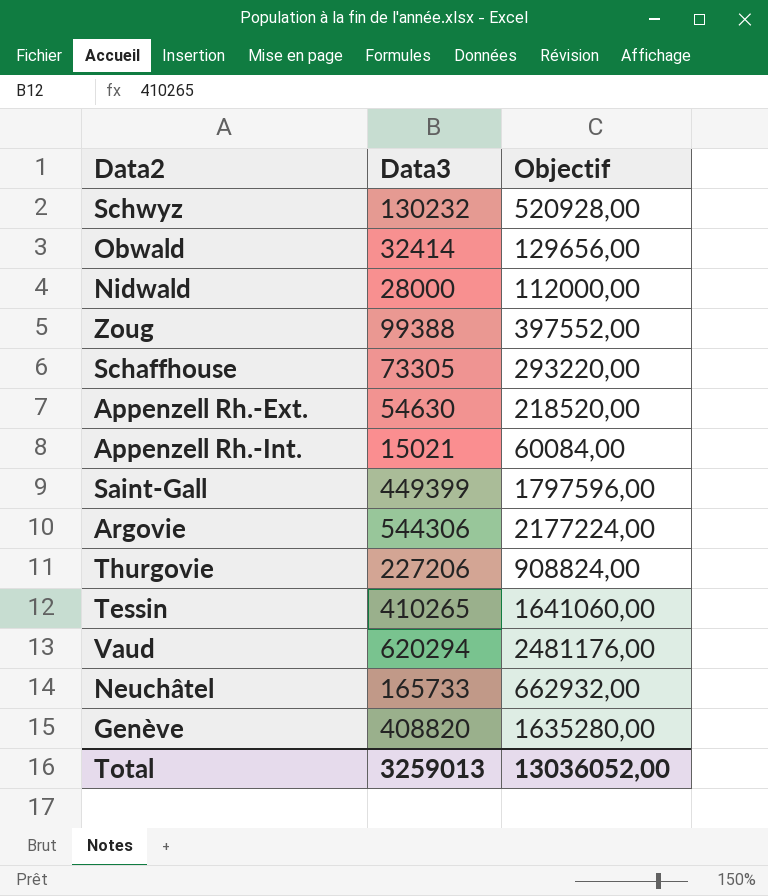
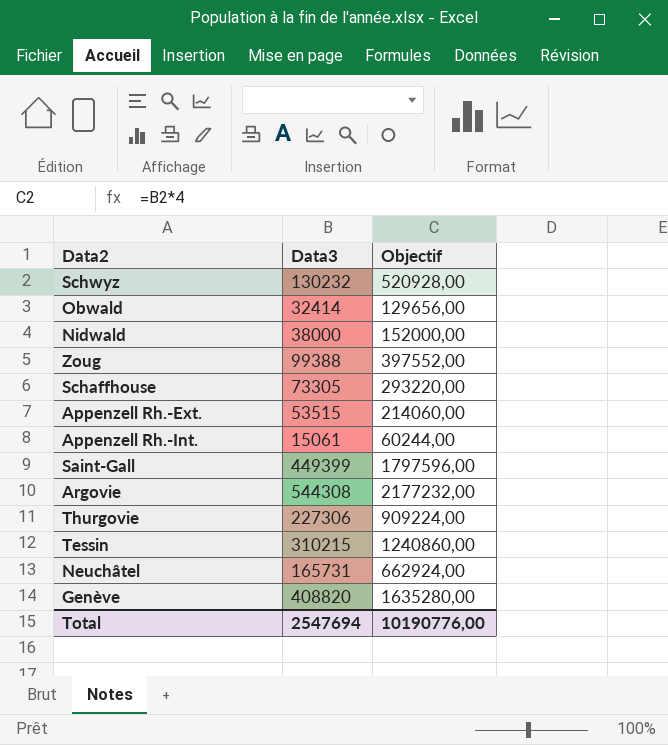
row Vaud: 620294 | 2481176,00 -> none
Nidwald | Data3: 28000 -> 38000
Nidwald | Objectif: 112000,00 -> 152000,00
Appenzell Rh.-Ext. | Data3: 54630 -> 53515
Appenzell Rh.-Ext. | Objectif: 218520,00 -> 214060,00
Appenzell Rh.-Int. | Data3: 15021 -> 15061
Appenzell Rh.-Int. | Objectif: 60084,00 -> 60244,00
Argovie | Data3: 544306 -> 544308
Argovie | Objectif: 2177224,00 -> 2177232,00
Thurgovie | Data3: 227206 -> 227306
Thurgovie | Objectif: 908824,00 -> 909224,00
Tessin | Data3: 410265 -> 310215
Tessin | Objectif: 1641060,00 -> 1240860,00
Neuchâtel | Data3: 165733 -> 165731
Neuchâtel | Objectif: 662932,00 -> 662924,00
Total | Data3: 3259013 -> 2547694
Total | Objectif: 13036052,00 -> 10190776,00

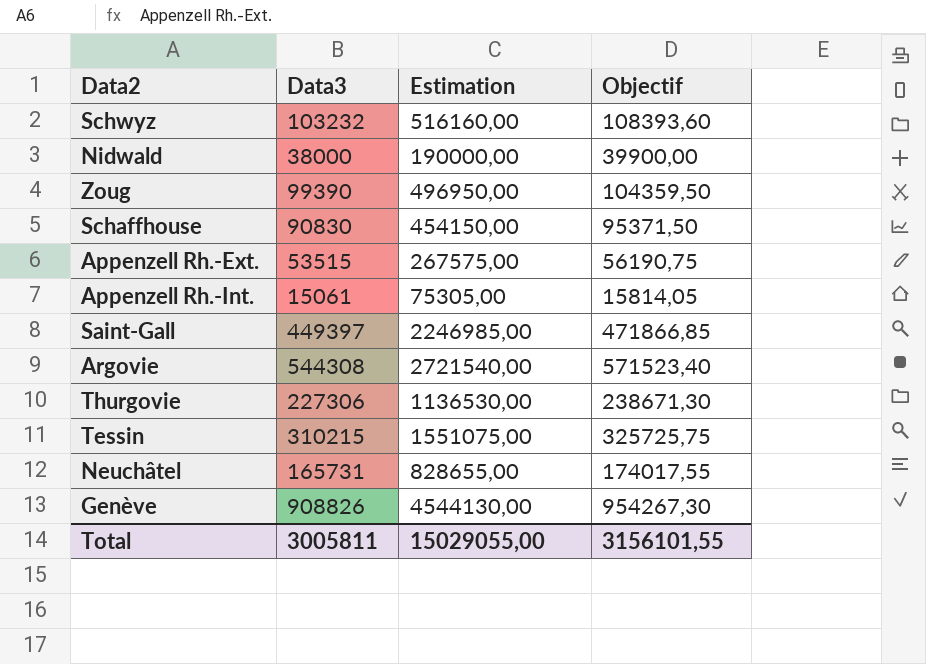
column Estimation | formula: none -> [Data3] * 5
column Objectif | formula: [Data3] * 4 -> [Data3] * 1,05
row Obwald: 32414 | 129656,00 -> none
Schwyz | Data3: 130232 -> 103232
Zoug | Data3: 99388 -> 99390
Schaffhouse | Data3: 73305 -> 90830
Saint-Gall | Data3: 449399 -> 449397
Genève | Data3: 408820 -> 908826
Total | Data3: 2547694 -> 3005811
Total | Objectif: 10190776,00 -> 3156101,55

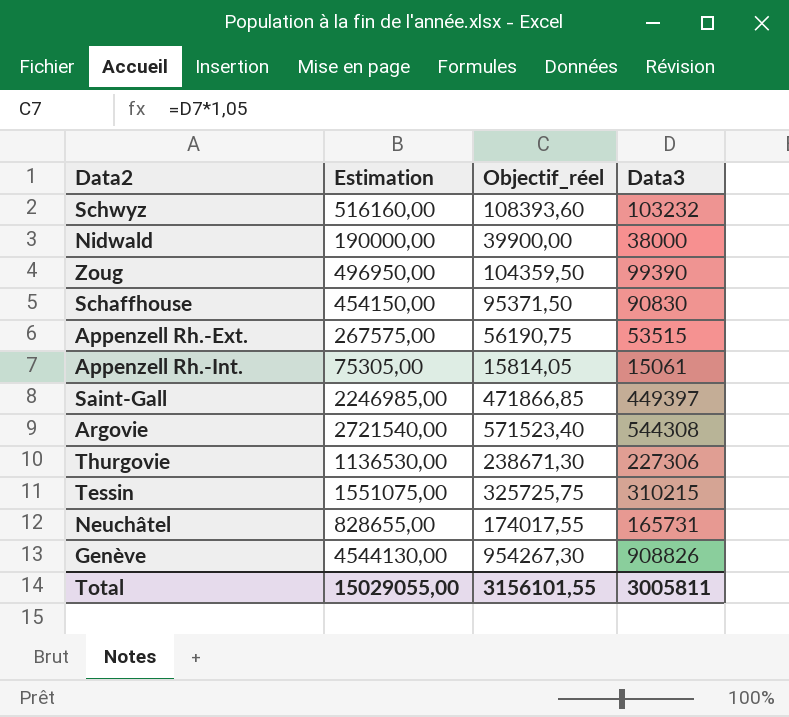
column name: Objectif -> Objectif_réel
column Data3 | position: 2 -> 4

